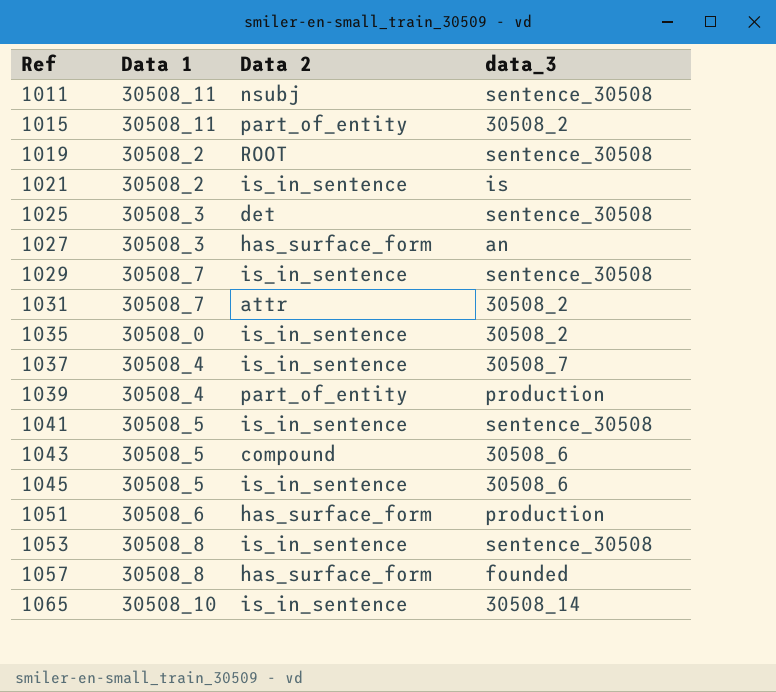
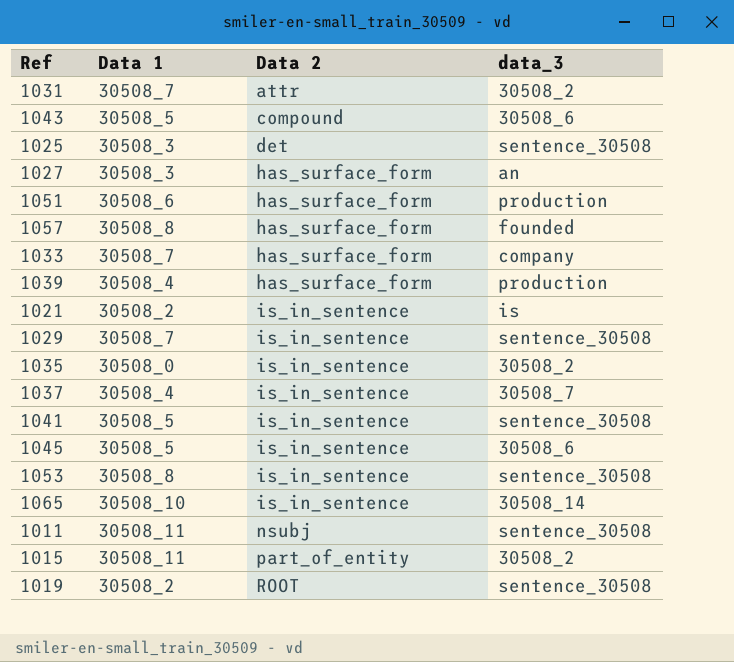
row order: Ref ascending -> Data 2 ascending
row 1033: none -> 30508_7 | has_surface_form | company
1039 | Data 2: part_of_entity -> has_surface_form

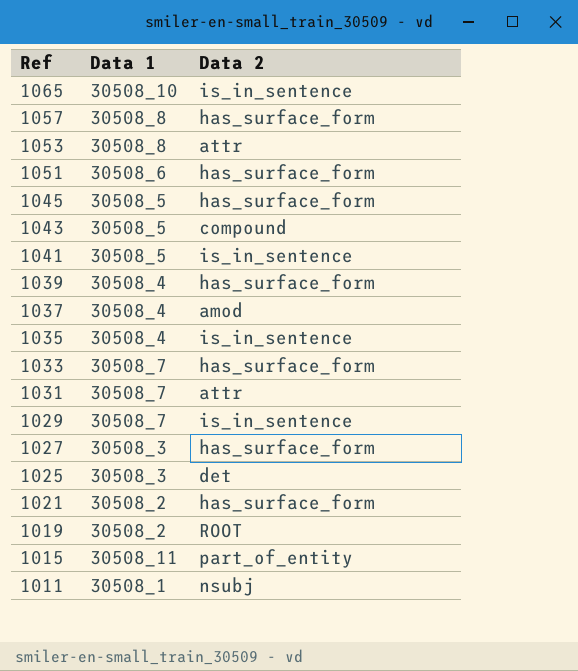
row order: Data 2 ascending -> Ref descending
column data_3 | position: 4 -> none
1053 | Data 2: is_in_sentence -> attr
1045 | Data 2: is_in_sentence -> has_surface_form
1037 | Data 2: is_in_sentence -> amod
1035 | Data 1: 30508_0 -> 30508_4
1021 | Data 2: is_in_sentence -> has_surface_form
1011 | Data 1: 30508_11 -> 30508_1

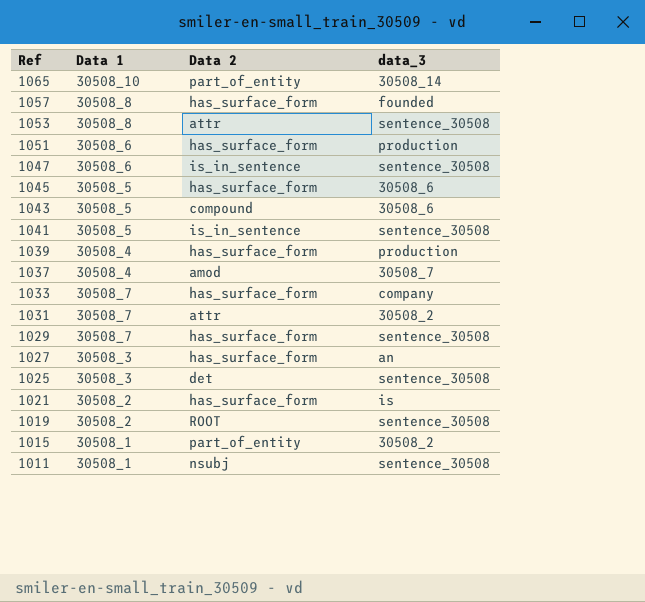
column data_3 | position: none -> 4
row 1035: 30508_4 | is_in_sentence -> none
1065 | Data 2: is_in_sentence -> part_of_entity
row 1047: none -> 30508_6 | is_in_sentence | sentence_30508
1029 | Data 2: is_in_sentence -> has_surface_form
1015 | Data 1: 30508_11 -> 30508_1

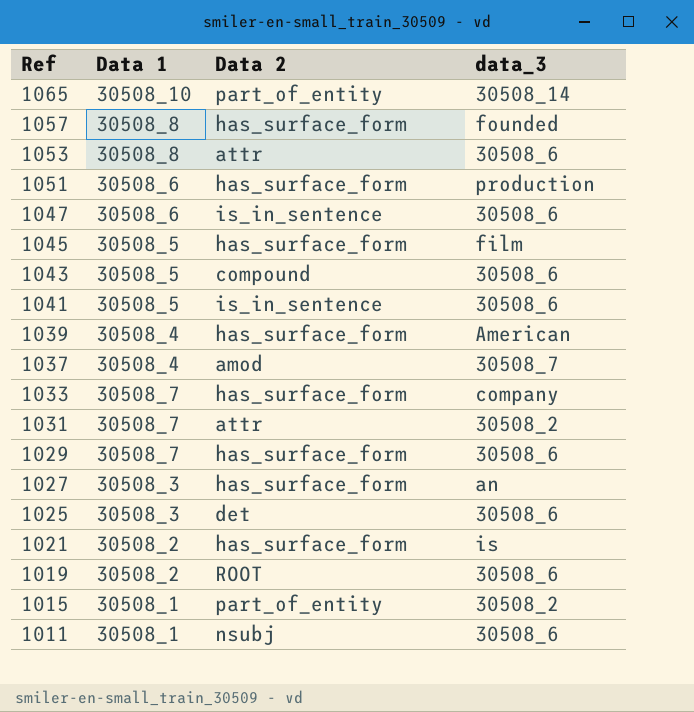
1053 | data_3: sentence_30508 -> 30508_6
1047 | data_3: sentence_30508 -> 30508_6
1045 | data_3: 30508_6 -> film
1041 | data_3: sentence_30508 -> 30508_6
1039 | data_3: production -> American
1029 | data_3: sentence_30508 -> 30508_6
1025 | data_3: sentence_30508 -> 30508_6
1019 | data_3: sentence_30508 -> 30508_6
1011 | data_3: sentence_30508 -> 30508_6

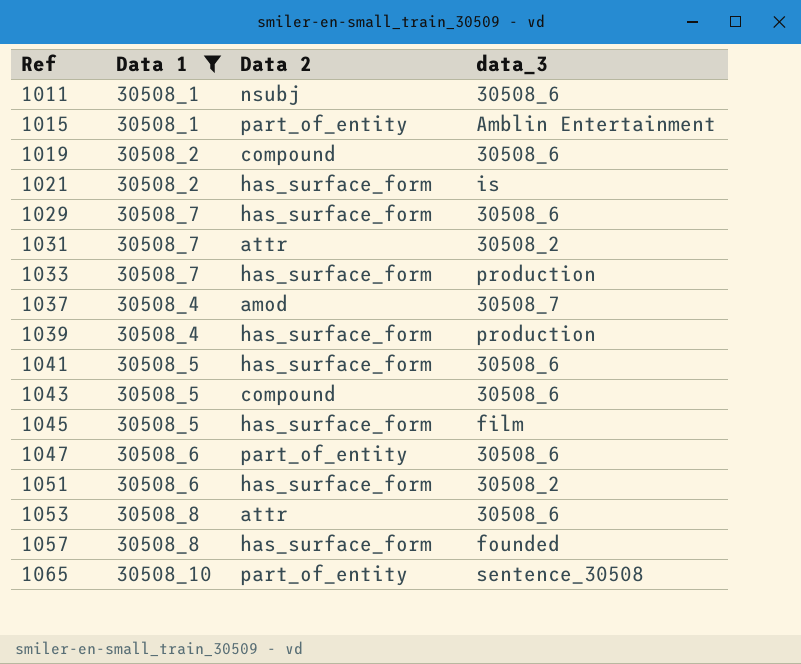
filter: none -> Data 1 != 30508_3
row order: Ref descending -> Ref ascending
1015 | data_3: 30508_2 -> Amblin Entertainment
1019 | Data 2: ROOT -> compound
1033 | data_3: company -> production
1039 | data_3: American -> production
1041 | Data 2: is_in_sentence -> has_surface_form
1047 | Data 2: is_in_sentence -> part_of_entity
1051 | data_3: production -> 30508_2
1065 | data_3: 30508_14 -> sentence_30508

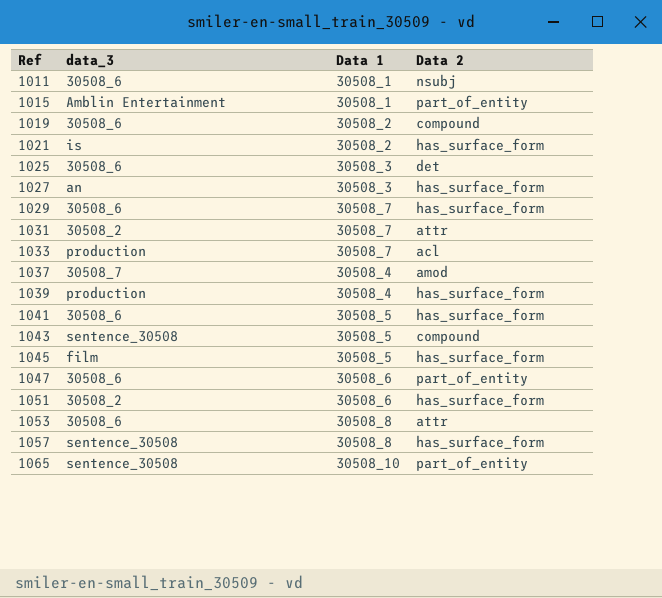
filter: Data 1 != 30508_3 -> none
column data_3 | position: 4 -> 2
1033 | Data 2: has_surface_form -> acl
1043 | data_3: 30508_6 -> sentence_30508
1057 | data_3: founded -> sentence_30508

